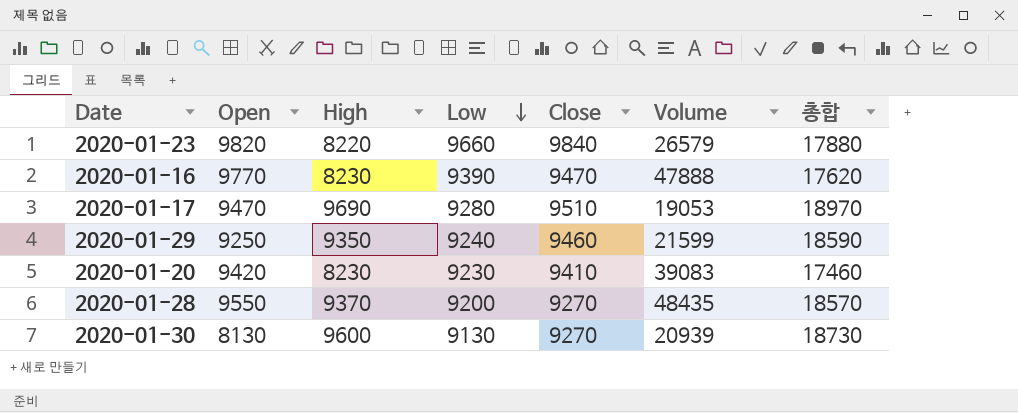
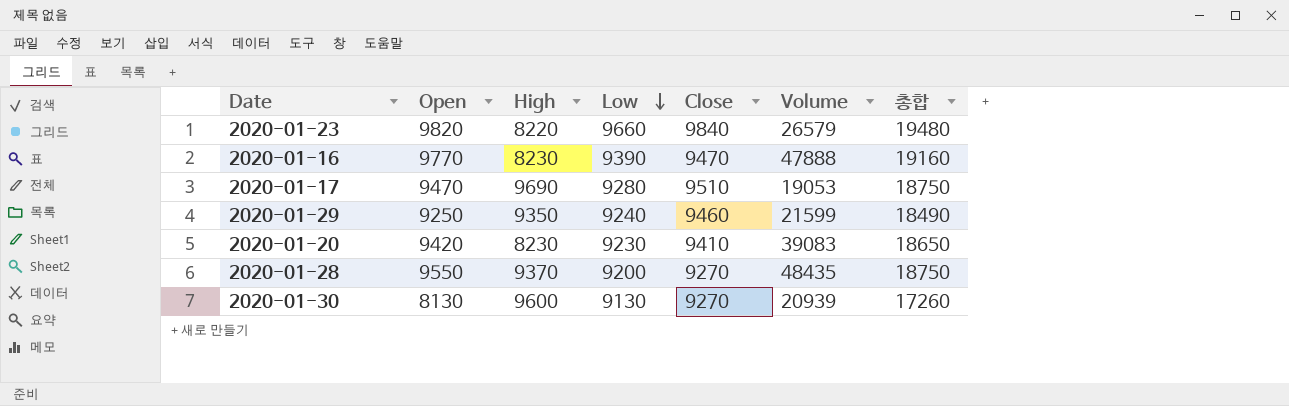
column 총합 | formula: [High] + [Low] -> [Open] + [Low]

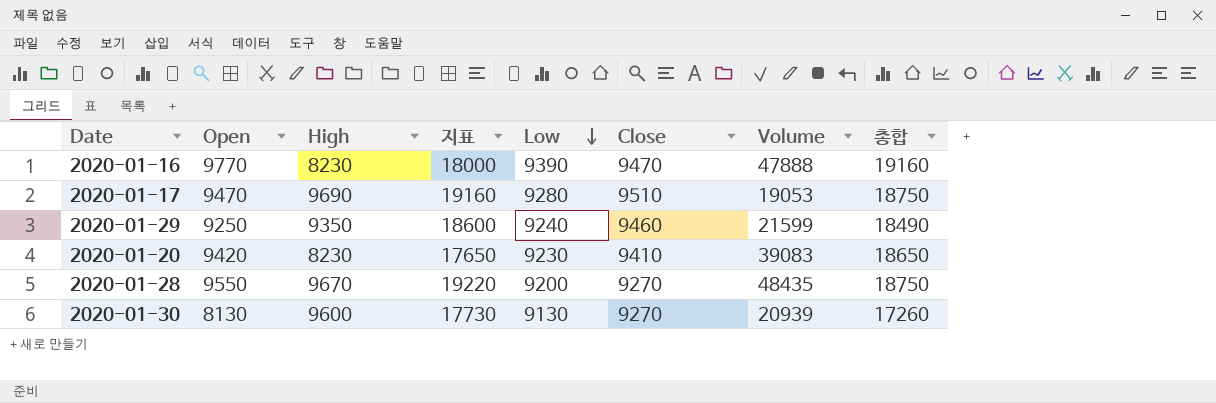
column 지표 | formula: none -> [Open] + [High]
row 2020-01-23: 9820 | 8220 | 9660 | 9840 | 26579 | 19480 -> none
2020-01-28 | High: 9370 -> 9670

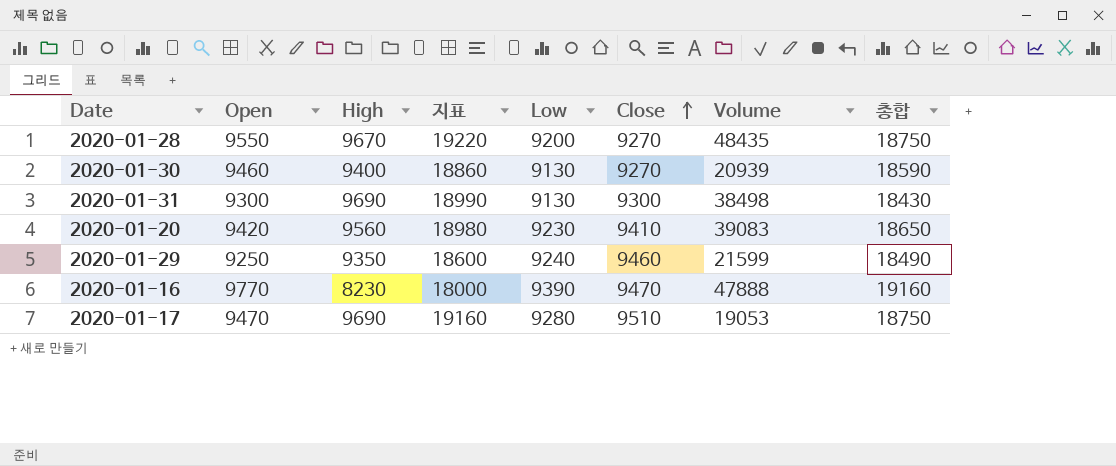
row order: Low descending -> Close ascending
2020-01-30 | Open: 8130 -> 9460
2020-01-30 | High: 9600 -> 9400
2020-01-30 | 지표: 17730 -> 18860
2020-01-30 | 총합: 17260 -> 18590
row 2020-01-31: none -> 9300 | 9690 | 18990 | 9130 | 9300 | 38498 | 18430
2020-01-20 | High: 8230 -> 9560
2020-01-20 | 지표: 17650 -> 18980

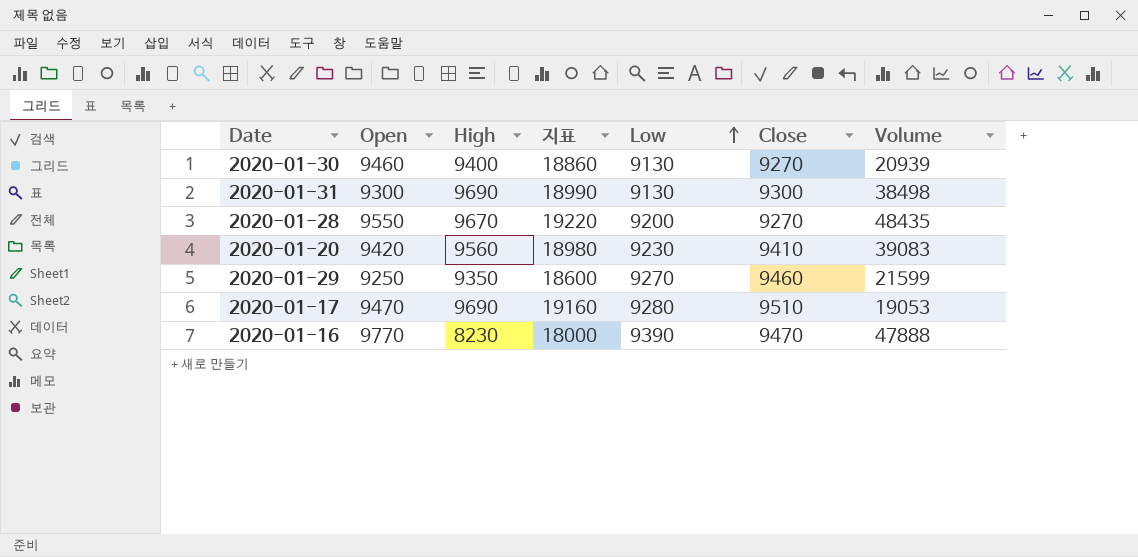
row order: Close ascending -> Low ascending
column 총합 | formula: [Open] + [Low] -> none
2020-01-29 | Low: 9240 -> 9270

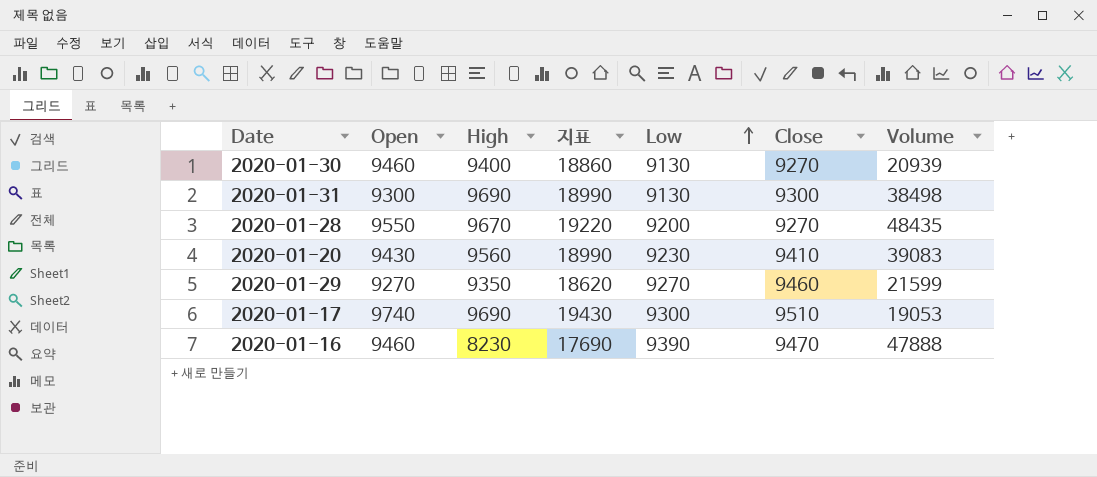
2020-01-20 | Open: 9420 -> 9430
2020-01-20 | 지표: 18980 -> 18990
2020-01-29 | Open: 9250 -> 9270
2020-01-29 | 지표: 18600 -> 18620
2020-01-17 | Open: 9470 -> 9740
2020-01-17 | 지표: 19160 -> 19430
2020-01-17 | Low: 9280 -> 9300
2020-01-16 | Open: 9770 -> 9460
2020-01-16 | 지표: 18000 -> 17690

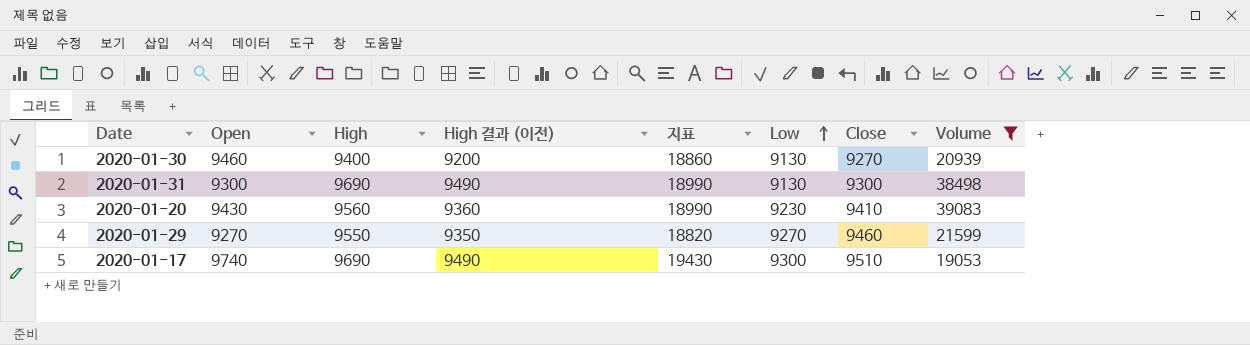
filter: none -> Volume <= 39083
column High 결과 (이전) | formula: none -> [High] - 200
2020-01-29 | High: 9350 -> 9550
2020-01-29 | 지표: 18620 -> 18820

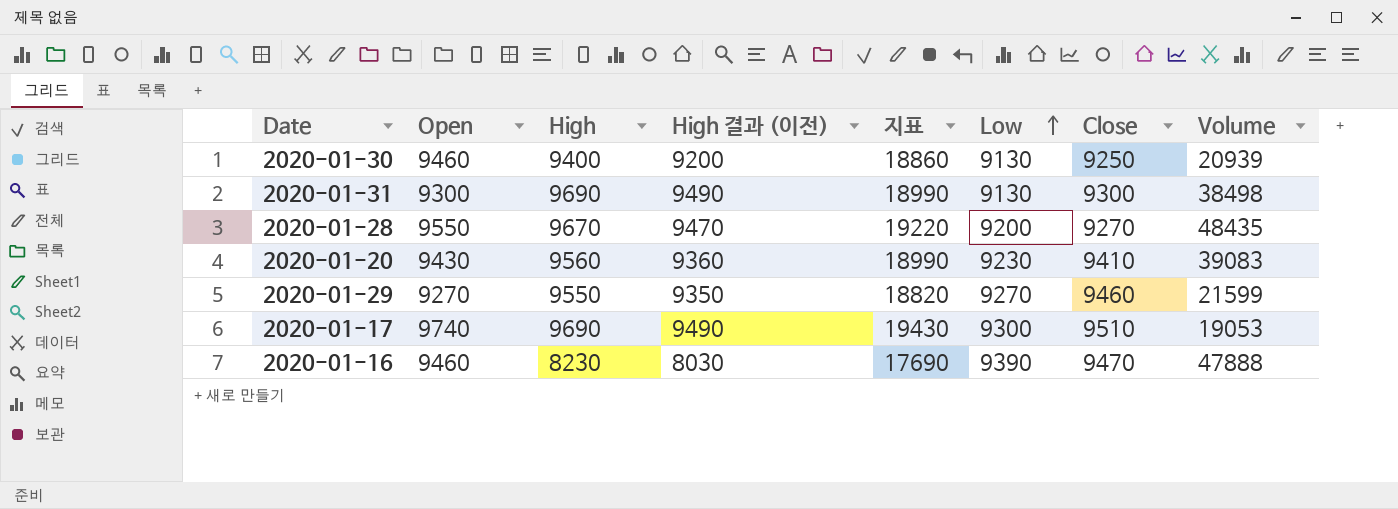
filter: Volume <= 39083 -> none
2020-01-30 | Close: 9270 -> 9250

